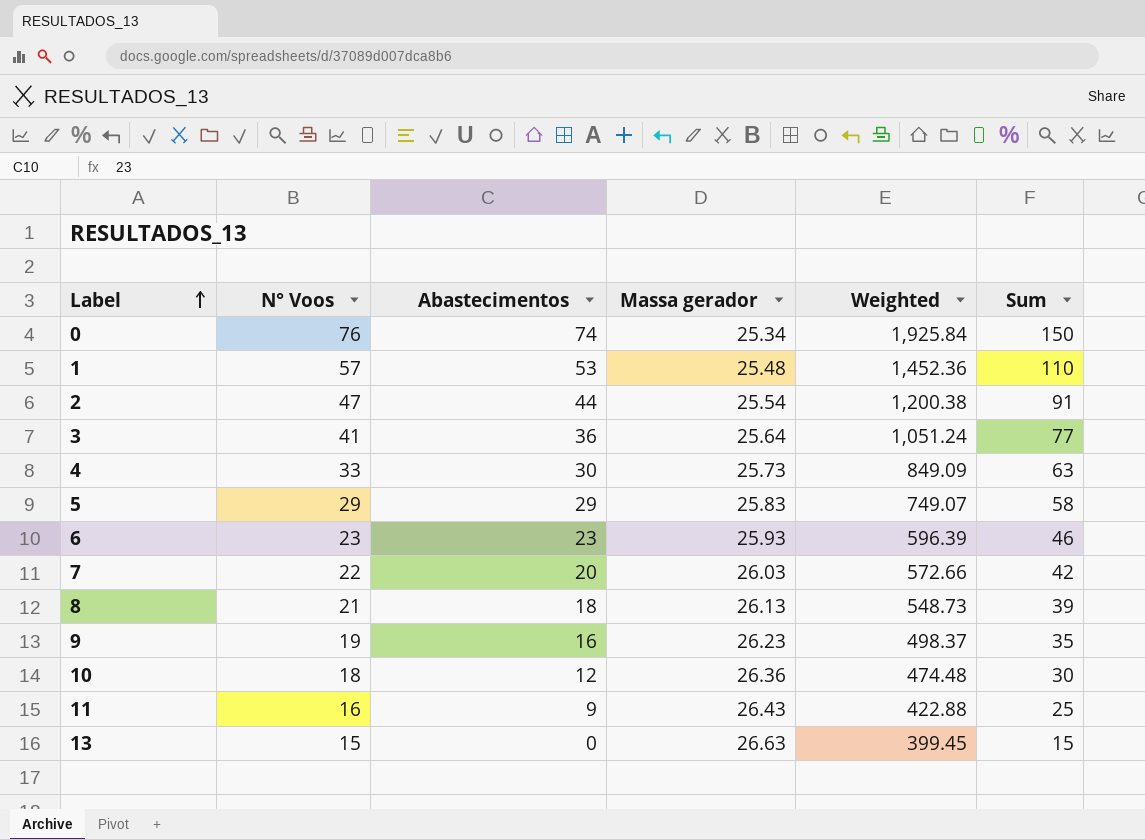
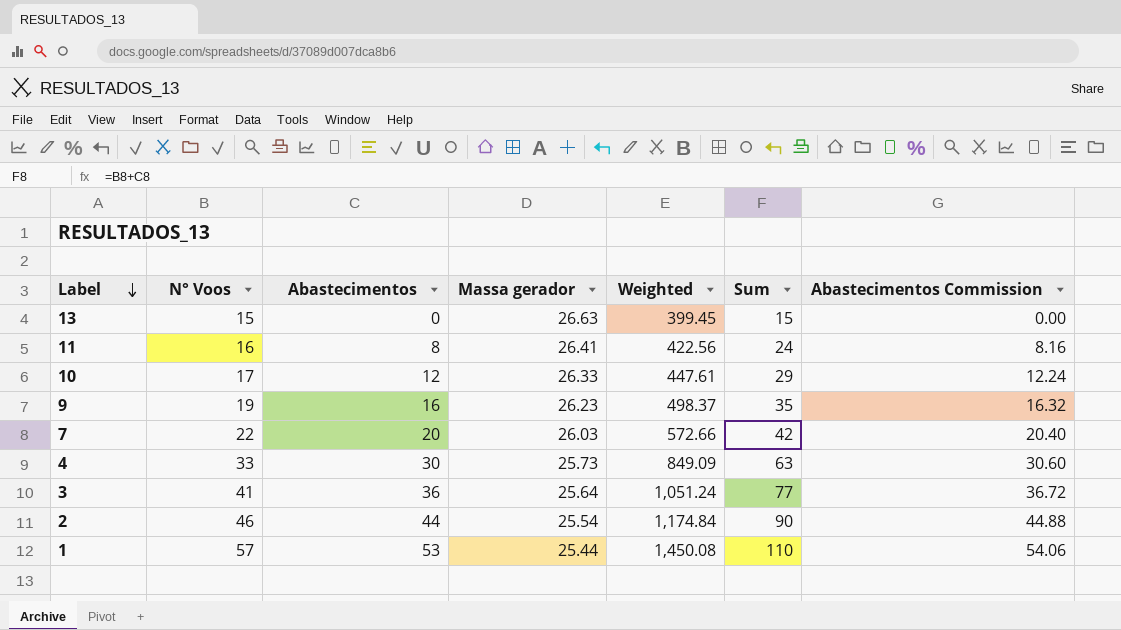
row order: Label ascending -> Label descending
column Abastecimentos Commission | formula: none -> [Abastecimentos] * 1.02
row 0: 76 | 74 | 25.34 | 1,925.84 | 150 -> none
row 5: 29 | 29 | 25.83 | 749.07 | 58 -> none
row 6: 23 | 23 | 25.93 | 596.39 | 46 -> none
row 8: 21 | 18 | 26.13 | 548.73 | 39 -> none
11 | Abastecimentos: 9 -> 8
11 | Massa gerador: 26.43 -> 26.41
11 | Weighted: 422.88 -> 422.56
11 | Sum: 25 -> 24
10 | N° Voos: 18 -> 17
10 | Massa gerador: 26.36 -> 26.33
10 | Weighted: 474.48 -> 447.61
10 | Sum: 30 -> 29
2 | N° Voos: 47 -> 46
2 | Weighted: 1,200.38 -> 1,174.84
2 | Sum: 91 -> 90
1 | Massa gerador: 25.48 -> 25.44
1 | Weighted: 1,452.36 -> 1,450.08

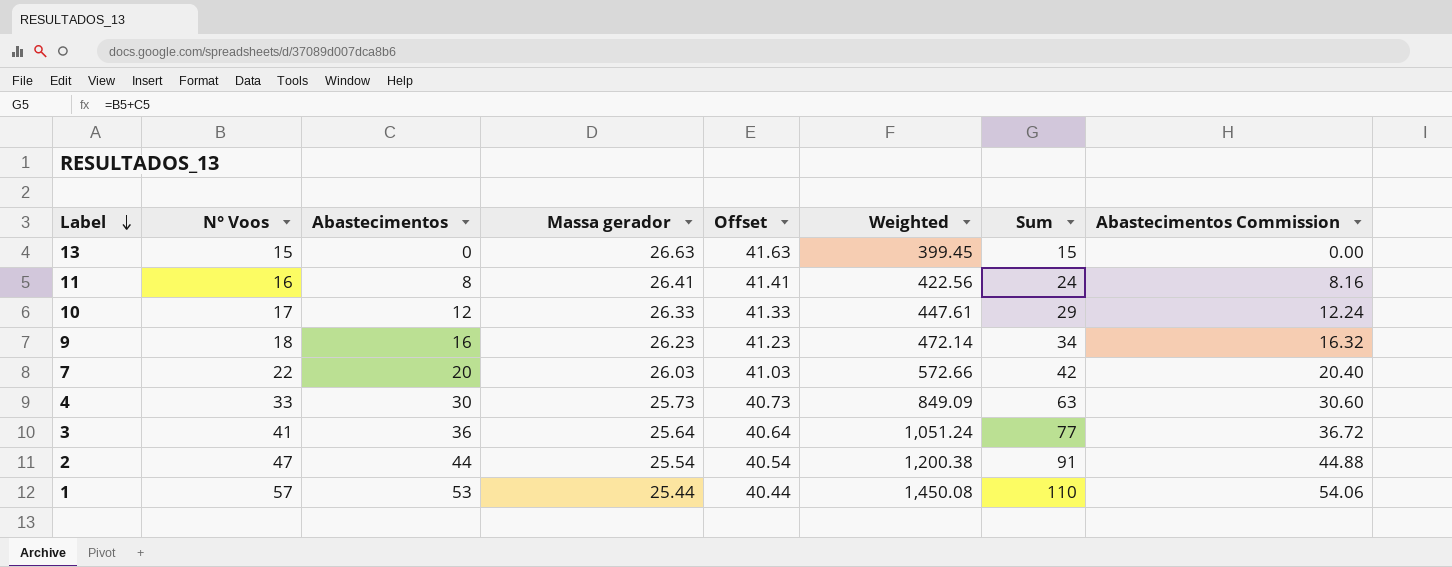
column Offset | formula: none -> [Massa gerador] + 15
9 | N° Voos: 19 -> 18
9 | Weighted: 498.37 -> 472.14
9 | Sum: 35 -> 34
2 | N° Voos: 46 -> 47
2 | Weighted: 1,174.84 -> 1,200.38
2 | Sum: 90 -> 91

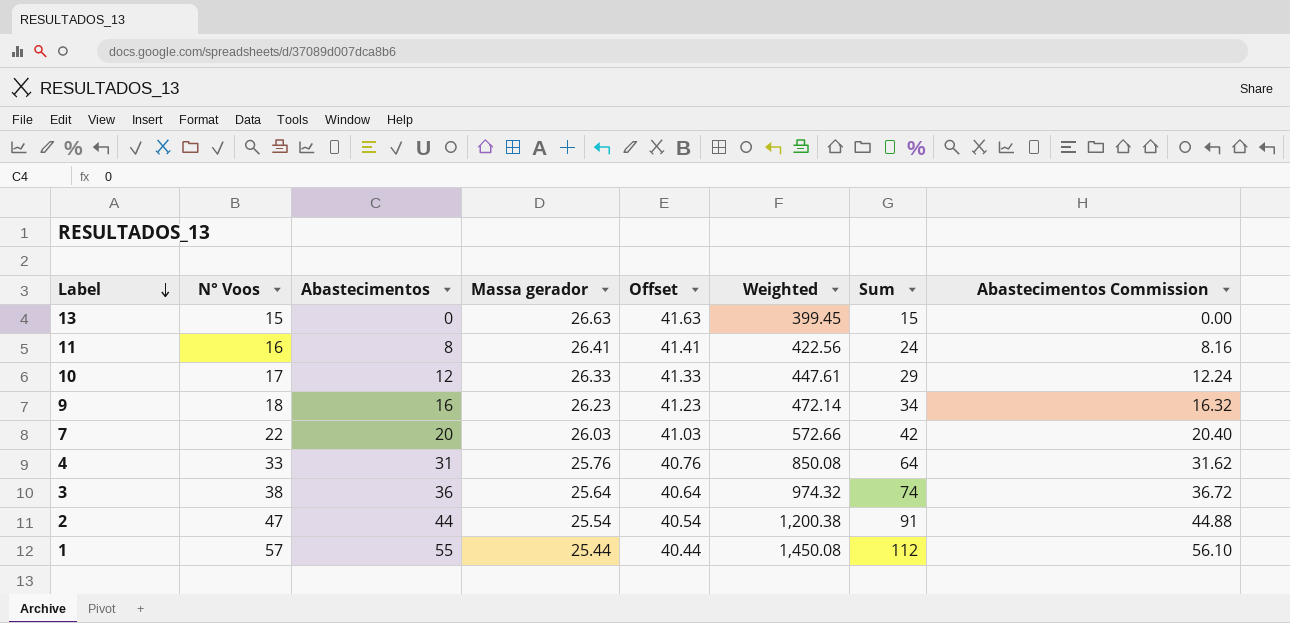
4 | Abastecimentos: 30 -> 31
4 | Massa gerador: 25.73 -> 25.76
4 | Offset: 40.73 -> 40.76
4 | Weighted: 849.09 -> 850.08
4 | Sum: 63 -> 64
4 | Abastecimentos Commission: 30.60 -> 31.62
3 | N° Voos: 41 -> 38
3 | Weighted: 1,051.24 -> 974.32
3 | Sum: 77 -> 74
1 | Abastecimentos: 53 -> 55
1 | Sum: 110 -> 112
1 | Abastecimentos Commission: 54.06 -> 56.10

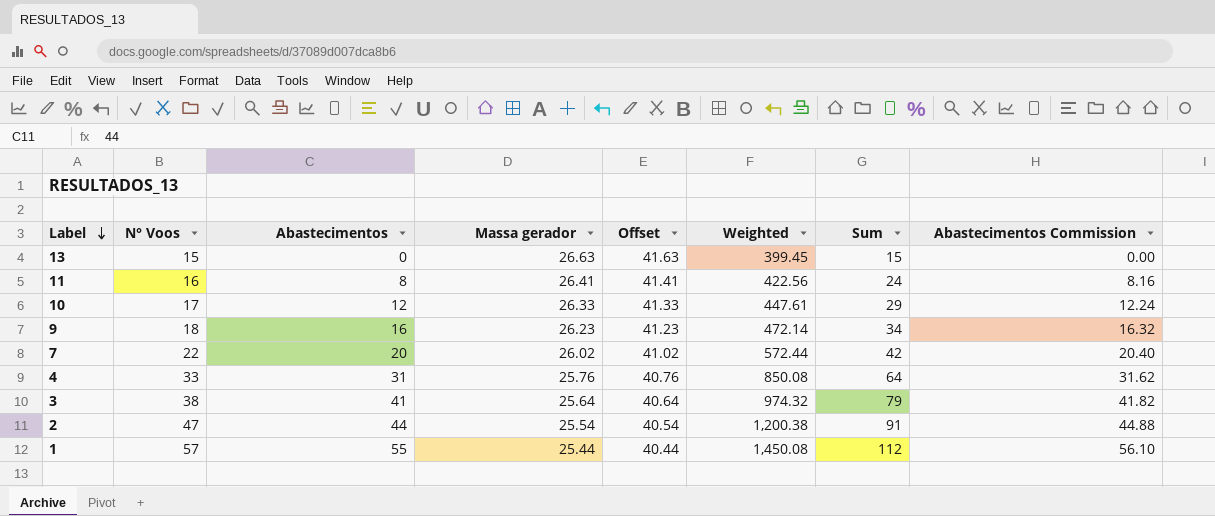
7 | Massa gerador: 26.03 -> 26.02
7 | Offset: 41.03 -> 41.02
7 | Weighted: 572.66 -> 572.44
3 | Abastecimentos: 36 -> 41
3 | Sum: 74 -> 79
3 | Abastecimentos Commission: 36.72 -> 41.82

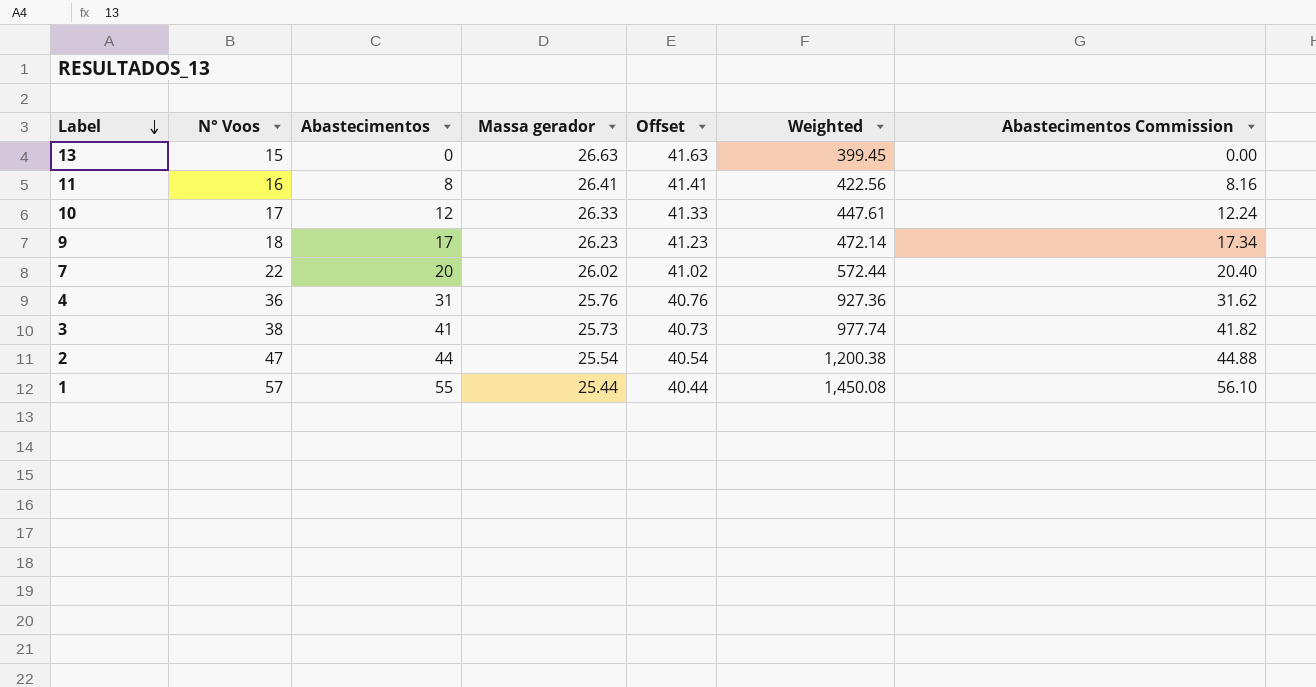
column Sum | formula: [N° Voos] + [Abastecimentos] -> none
9 | Abastecimentos: 16 -> 17
9 | Abastecimentos Commission: 16.32 -> 17.34
4 | N° Voos: 33 -> 36
4 | Weighted: 850.08 -> 927.36
3 | Massa gerador: 25.64 -> 25.73
3 | Offset: 40.64 -> 40.73
3 | Weighted: 974.32 -> 977.74

